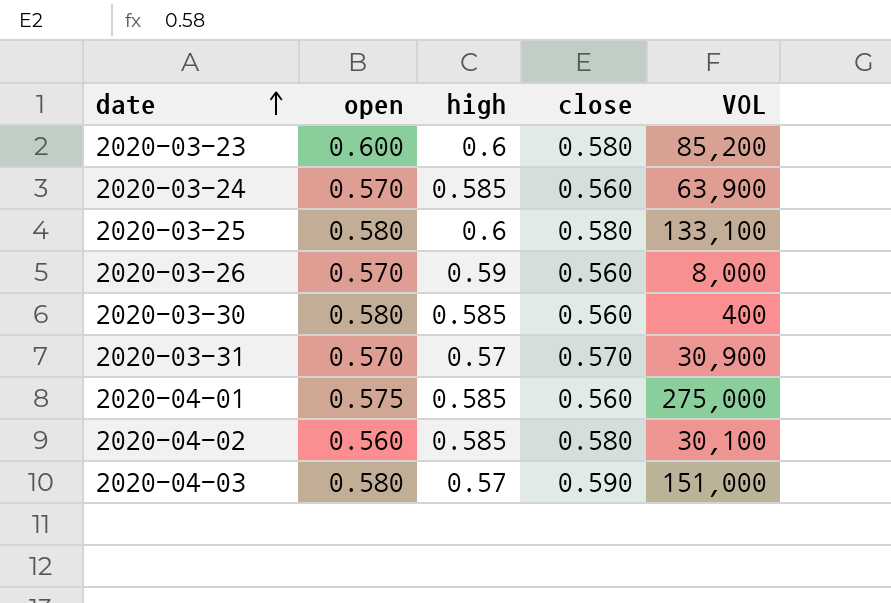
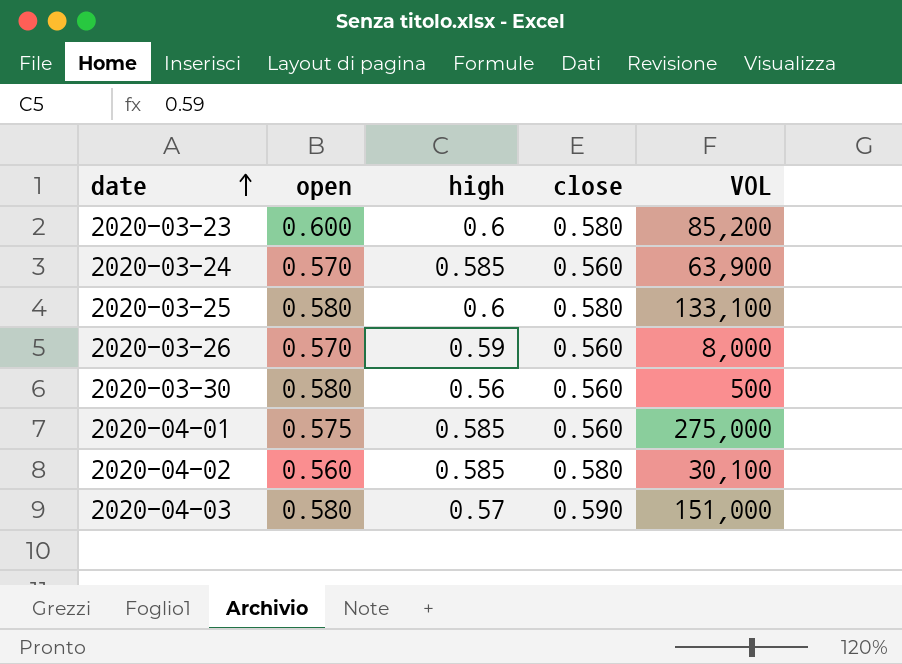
row 2020-03-31: 0.570 | 0.57 | 0.570 | 30,900 -> none
2020-03-30 | high: 0.585 -> 0.56
2020-03-30 | VOL: 400 -> 500

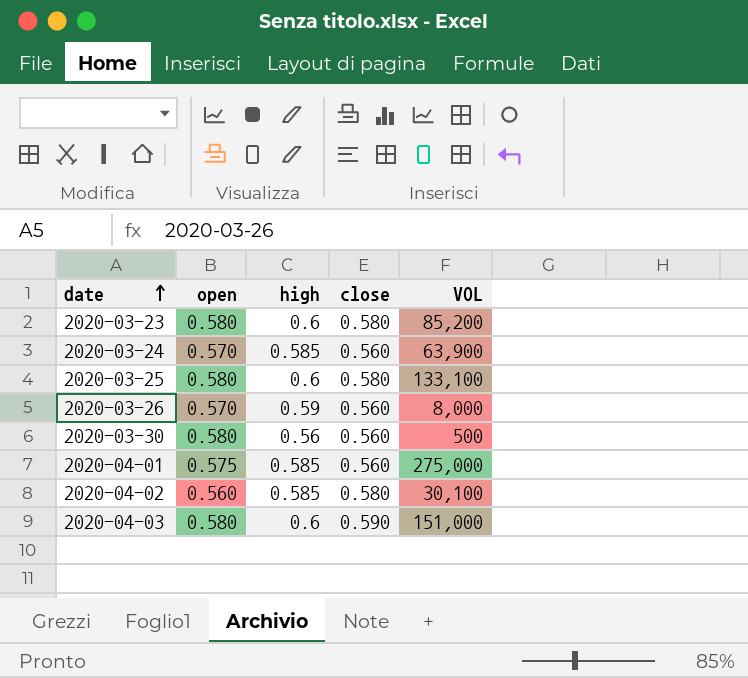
2020-03-23 | open: 0.600 -> 0.580
2020-04-03 | high: 0.57 -> 0.6

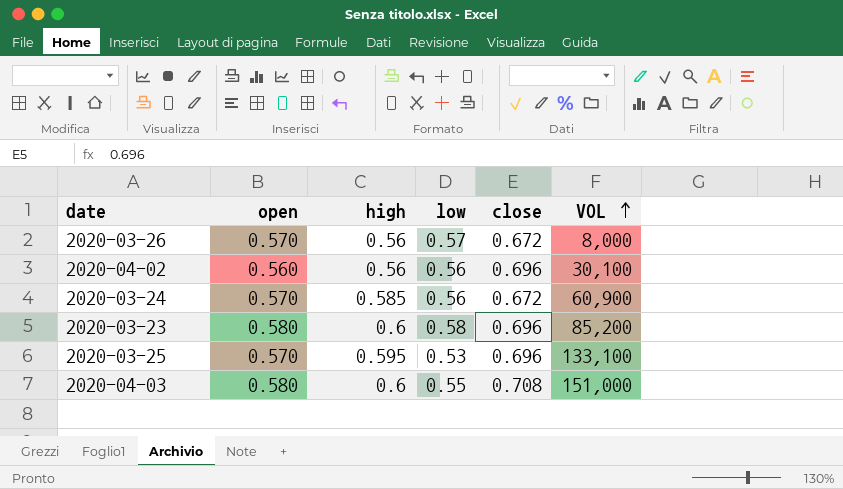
row order: date ascending -> VOL ascending
column low | position: none -> 4
row 2020-03-30: 0.580 | 0.56 | 0.560 | 500 -> none
row 2020-04-01: 0.575 | 0.585 | 0.560 | 275,000 -> none
2020-03-26 | high: 0.59 -> 0.56
2020-03-26 | close: 0.560 -> 0.672
2020-04-02 | high: 0.585 -> 0.56
2020-04-02 | close: 0.580 -> 0.696
2020-03-24 | close: 0.560 -> 0.672
2020-03-24 | VOL: 63,900 -> 60,900
2020-03-23 | close: 0.580 -> 0.696
2020-03-25 | open: 0.580 -> 0.570
2020-03-25 | high: 0.6 -> 0.595
2020-03-25 | close: 0.580 -> 0.696
2020-04-03 | close: 0.590 -> 0.708

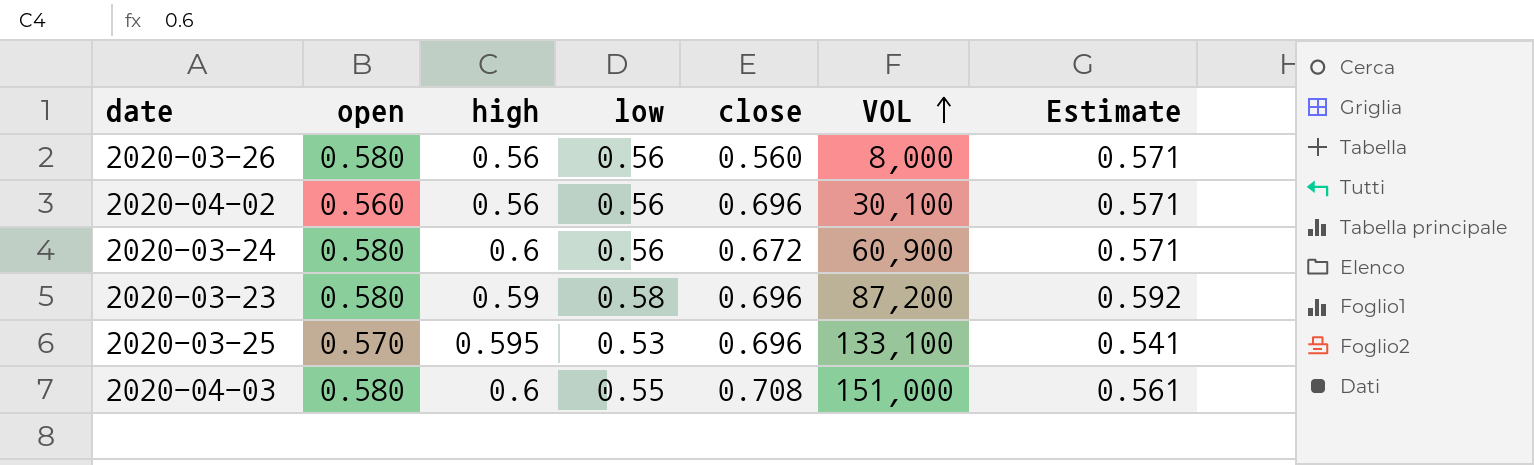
column Estimate | formula: none -> [low] * 1.02
2020-03-26 | open: 0.570 -> 0.580
2020-03-26 | low: 0.57 -> 0.56
2020-03-26 | close: 0.672 -> 0.560
2020-03-24 | open: 0.570 -> 0.580
2020-03-24 | high: 0.585 -> 0.6
2020-03-23 | high: 0.6 -> 0.59
2020-03-23 | VOL: 85,200 -> 87,200

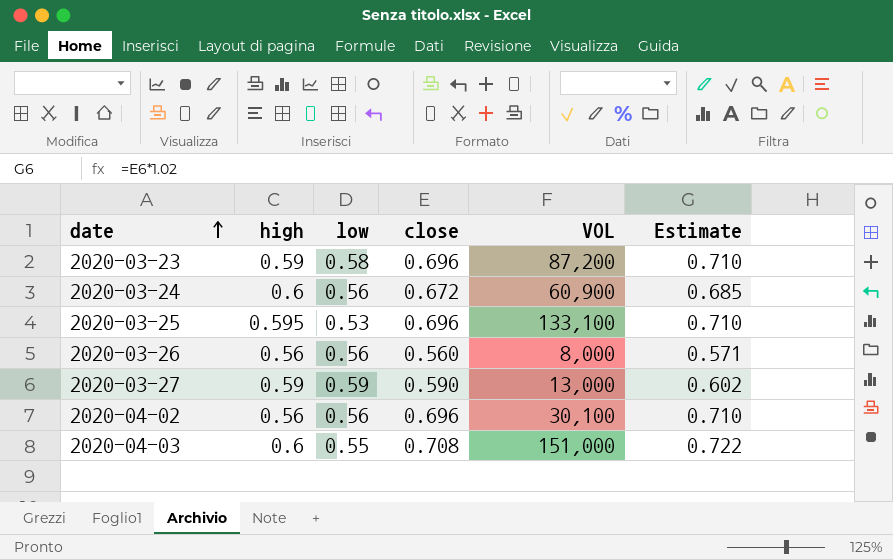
row order: VOL ascending -> date ascending
column open | position: 2 -> none
column Estimate | formula: [low] * 1.02 -> [close] * 1.02
row 2020-03-27: none -> 0.59 | 0.59 | 0.590 | 13,000 | 0.602

